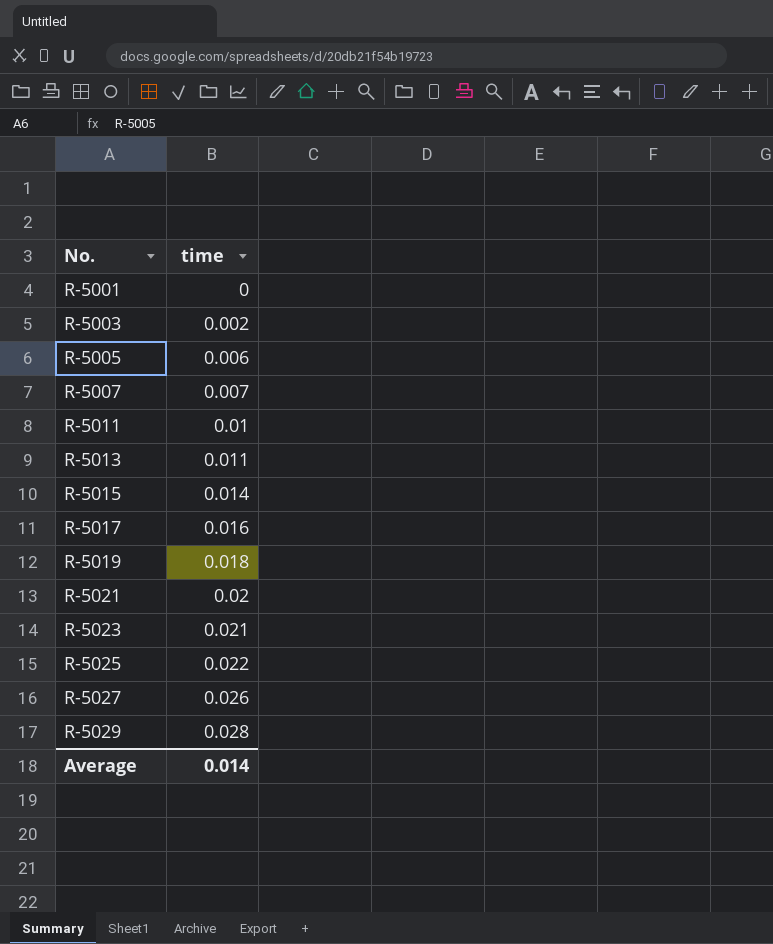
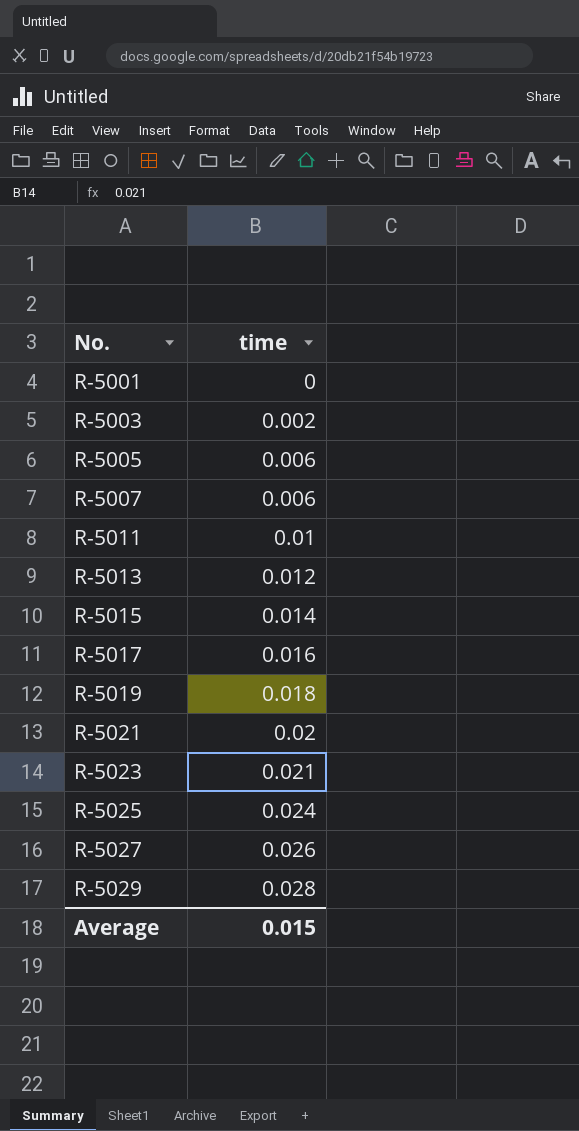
R-5007 | time: 0.007 -> 0.006
R-5013 | time: 0.011 -> 0.012
R-5025 | time: 0.022 -> 0.024
Average | time: 0.014 -> 0.015

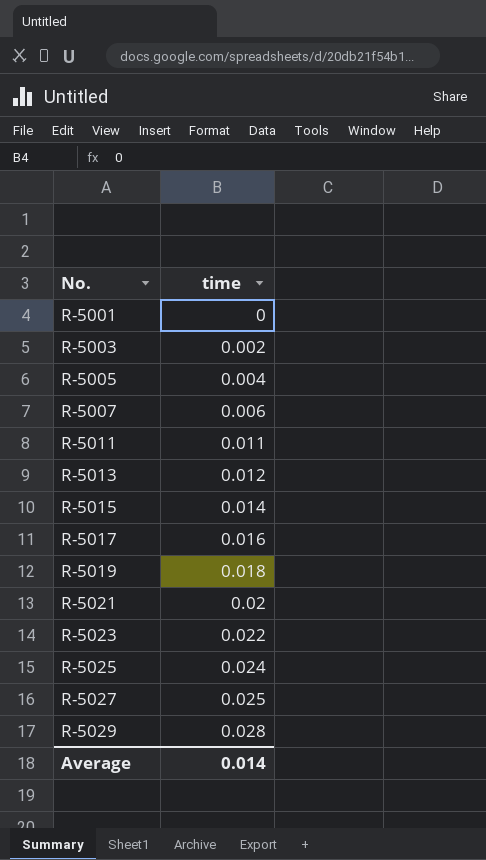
R-5005 | time: 0.006 -> 0.004
R-5011 | time: 0.01 -> 0.011
R-5023 | time: 0.021 -> 0.022
R-5027 | time: 0.026 -> 0.025
Average | time: 0.015 -> 0.014

